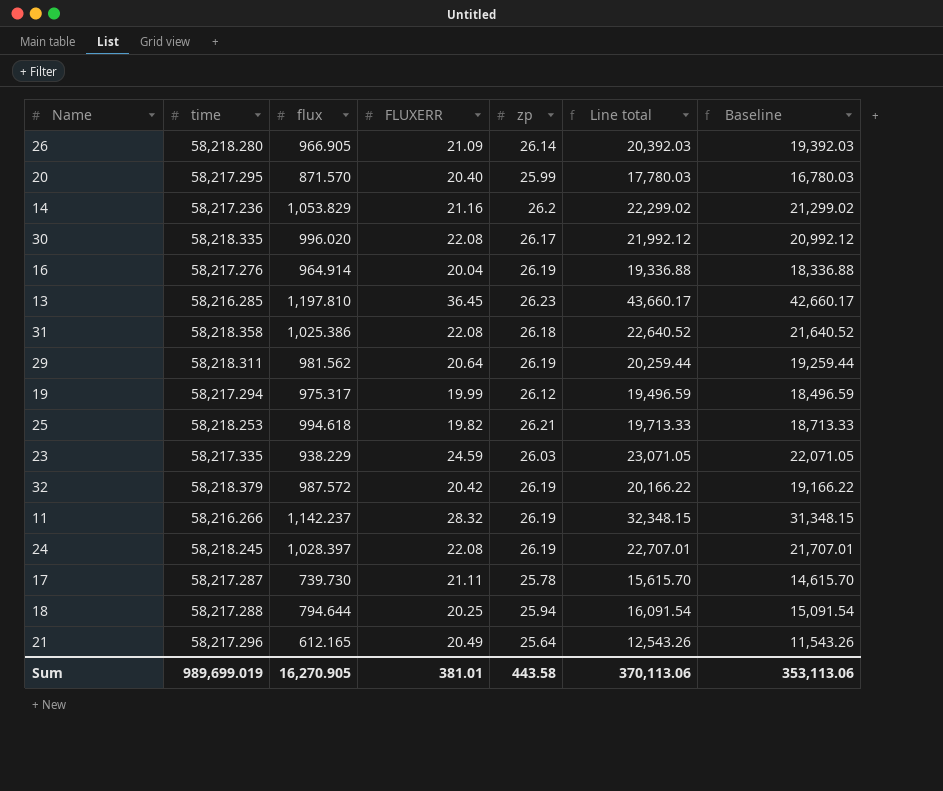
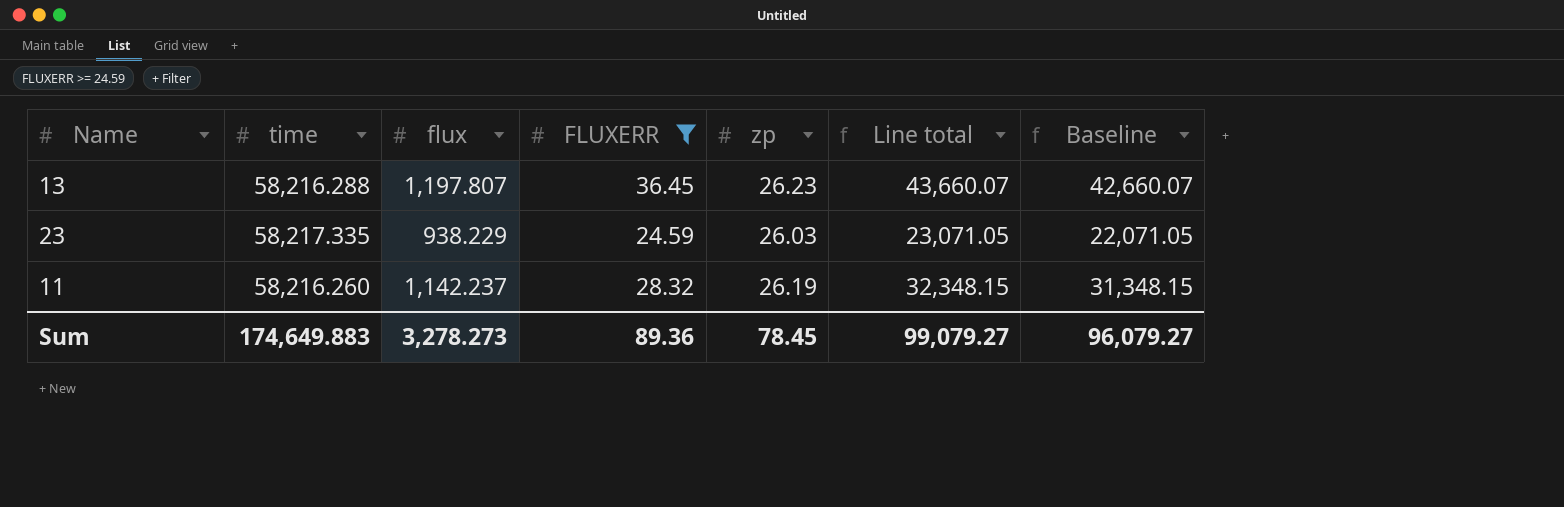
filter: none -> FLUXERR >= 24.59
13 | time: 58,216.285 -> 58,216.288
13 | flux: 1,197.810 -> 1,197.807
13 | Line total: 43,660.17 -> 43,660.07
13 | Baseline: 42,660.17 -> 42,660.07
11 | time: 58,216.266 -> 58,216.260
Sum | time: 989,699.019 -> 174,649.883
Sum | flux: 16,270.905 -> 3,278.273
Sum | FLUXERR: 381.01 -> 89.36
Sum | zp: 443.58 -> 78.45
Sum | Line total: 370,113.06 -> 99,079.27
Sum | Baseline: 353,113.06 -> 96,079.27

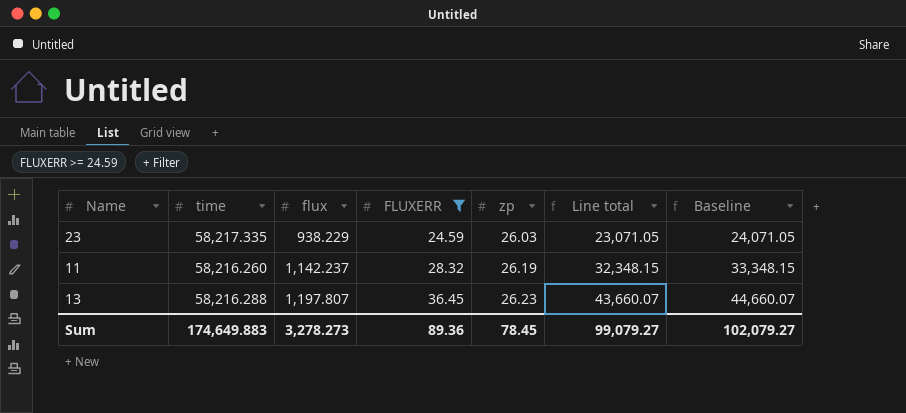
row order: none -> flux ascending
column Baseline | formula: [Line total] - 1000 -> [Line total] + 1000
Sum | Baseline: 96,079.27 -> 102,079.27

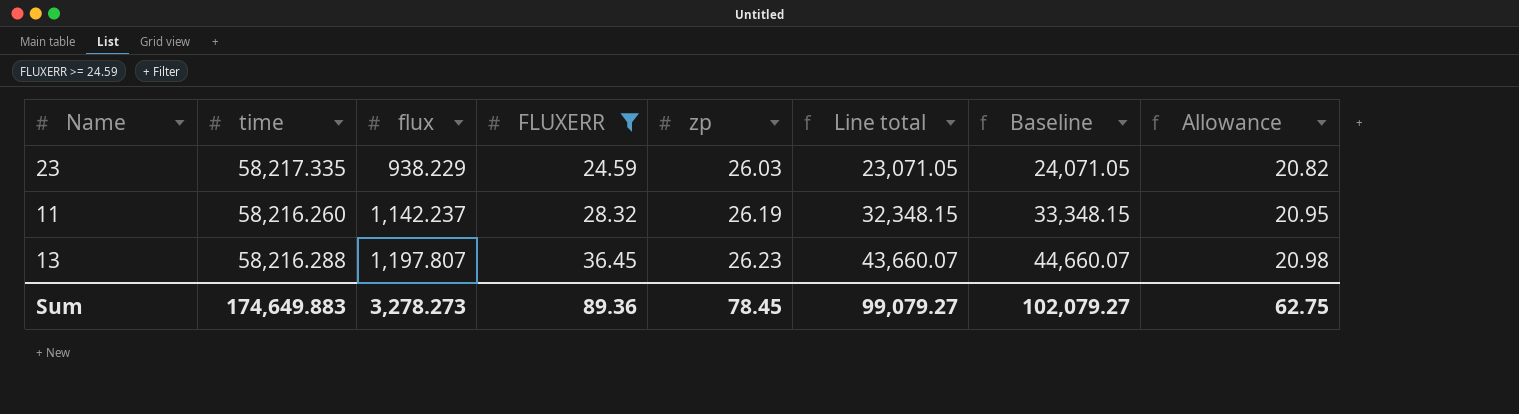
column Allowance | formula: none -> [zp] * 0.8

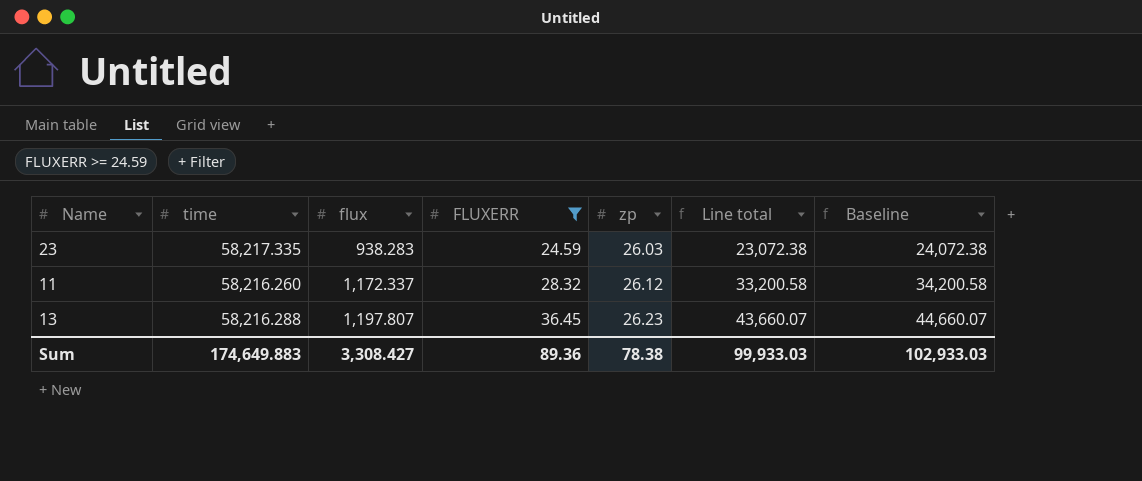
column Allowance | formula: [zp] * 0.8 -> none
23 | flux: 938.229 -> 938.283
23 | Line total: 23,071.05 -> 23,072.38
23 | Baseline: 24,071.05 -> 24,072.38
11 | flux: 1,142.237 -> 1,172.337
11 | zp: 26.19 -> 26.12
11 | Line total: 32,348.15 -> 33,200.58
11 | Baseline: 33,348.15 -> 34,200.58
Sum | flux: 3,278.273 -> 3,308.427
Sum | zp: 78.45 -> 78.38
Sum | Line total: 99,079.27 -> 99,933.03
Sum | Baseline: 102,079.27 -> 102,933.03

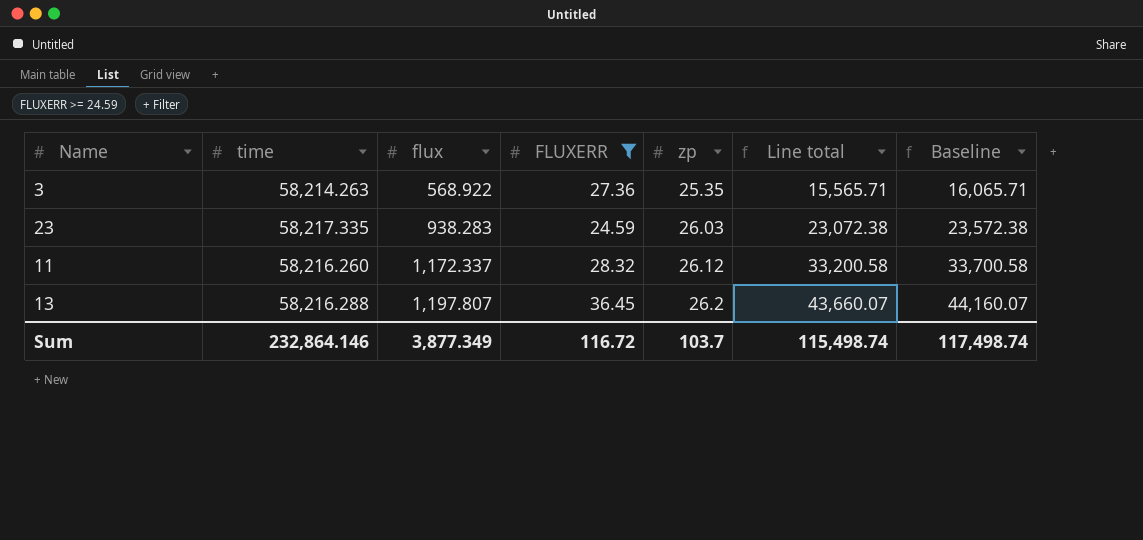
column Baseline | formula: [Line total] + 1000 -> [Line total] + 500
row 3: none -> 58,214.263 | 568.922 | 27.36 | 25.35 | 15,565.71 | 16,065.71
13 | zp: 26.23 -> 26.2
Sum | time: 174,649.883 -> 232,864.146
Sum | flux: 3,308.427 -> 3,877.349
Sum | FLUXERR: 89.36 -> 116.72
Sum | zp: 78.38 -> 103.7
Sum | Line total: 99,933.03 -> 115,498.74
Sum | Baseline: 102,933.03 -> 117,498.74

